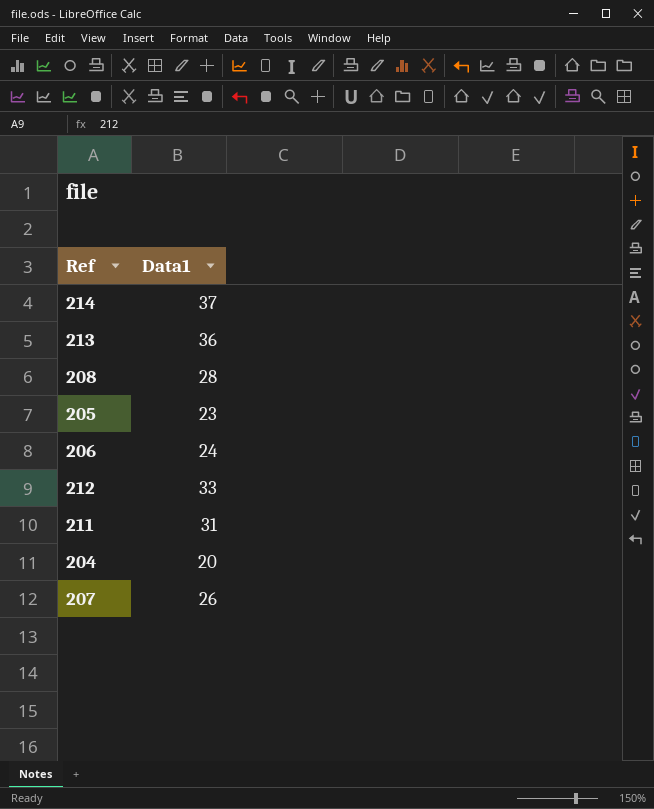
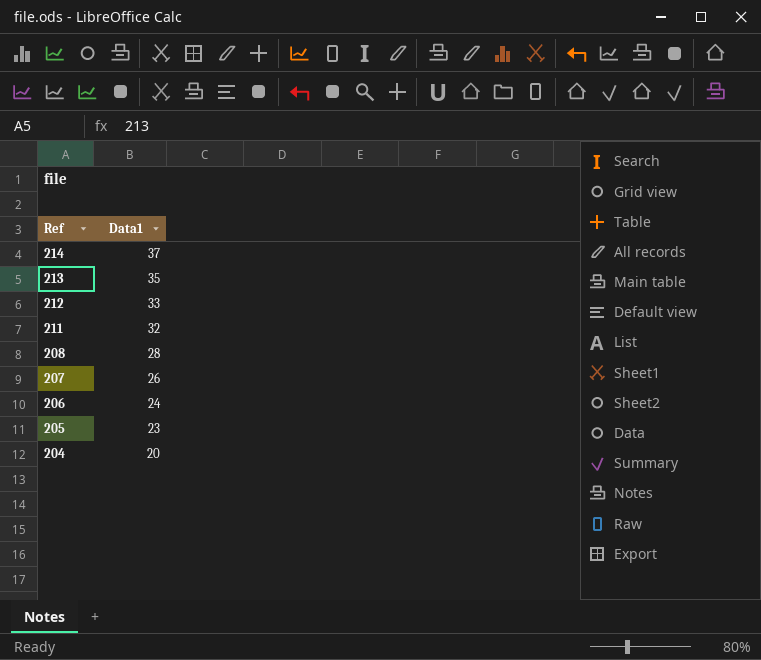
row order: none -> Ref descending
213 | Data1: 36 -> 35
211 | Data1: 31 -> 32

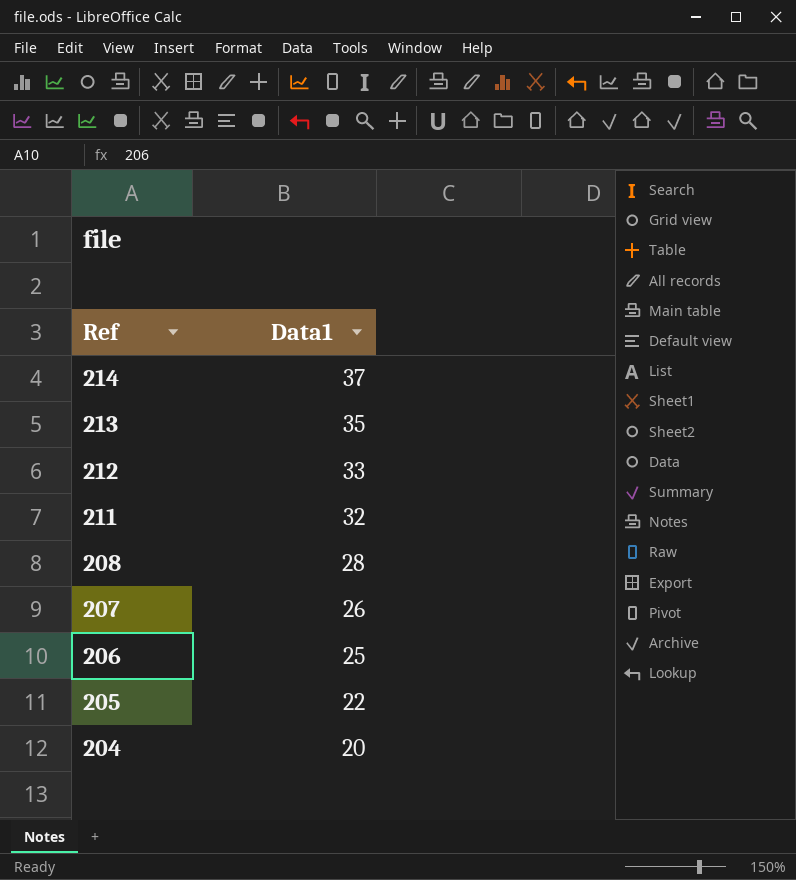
206 | Data1: 24 -> 25
205 | Data1: 23 -> 22

